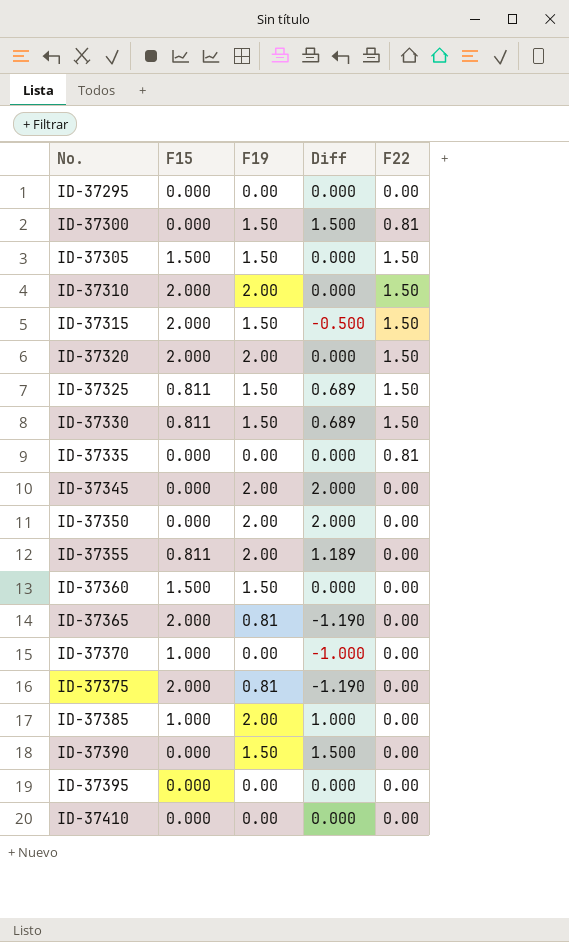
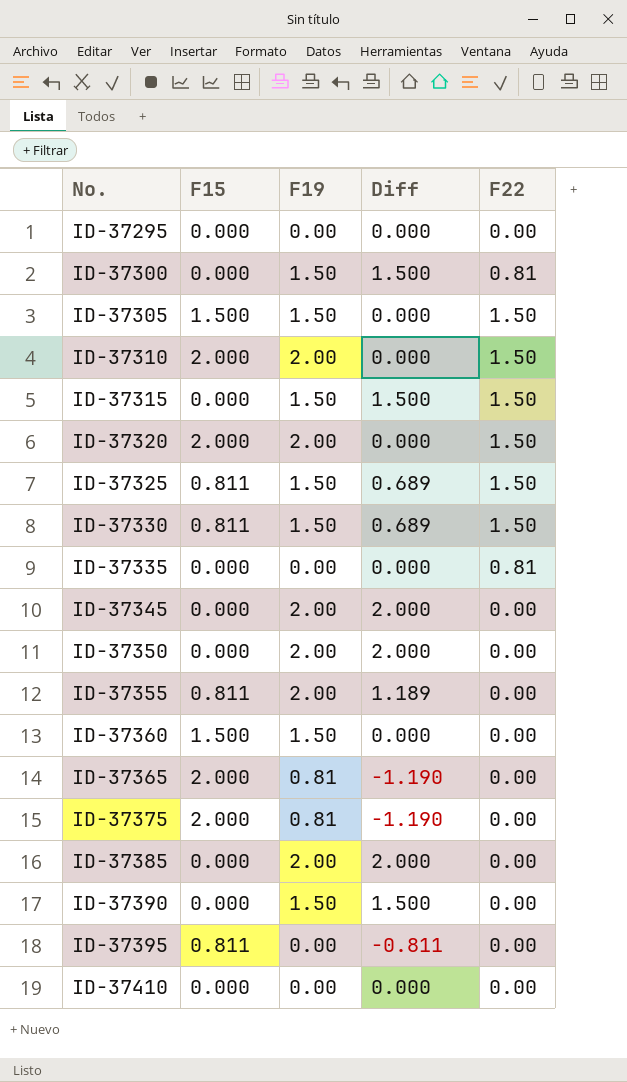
row ID-37370: 1.000 | 0.00 | -1.000 | 0.00 -> none
ID-37315 | F15: 2.000 -> 0.000
ID-37315 | Diff: -0.500 -> 1.500
ID-37385 | F15: 1.000 -> 0.000
ID-37385 | Diff: 1.000 -> 2.000
ID-37395 | F15: 0.000 -> 0.811
ID-37395 | Diff: 0.000 -> -0.811

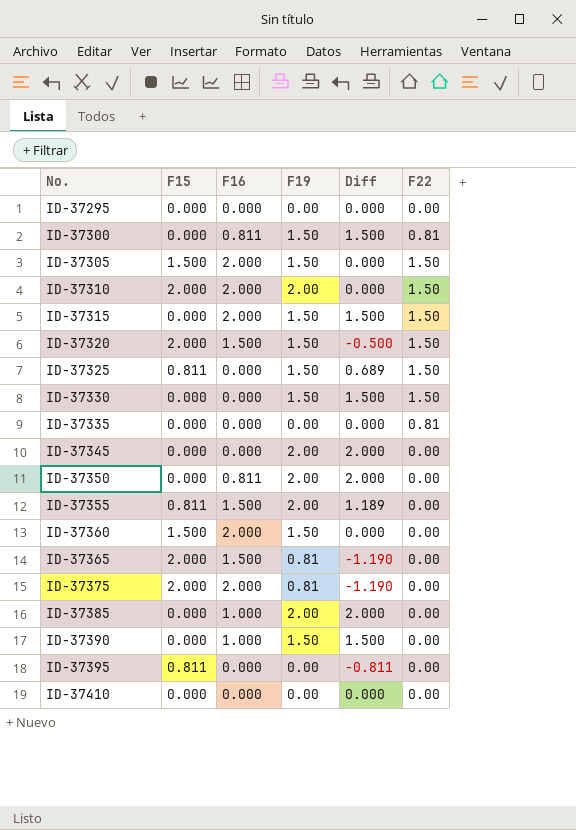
column F16 | position: none -> 3
ID-37320 | F19: 2.00 -> 1.50
ID-37320 | Diff: 0.000 -> -0.500
ID-37330 | F15: 0.811 -> 0.000
ID-37330 | Diff: 0.689 -> 1.500

